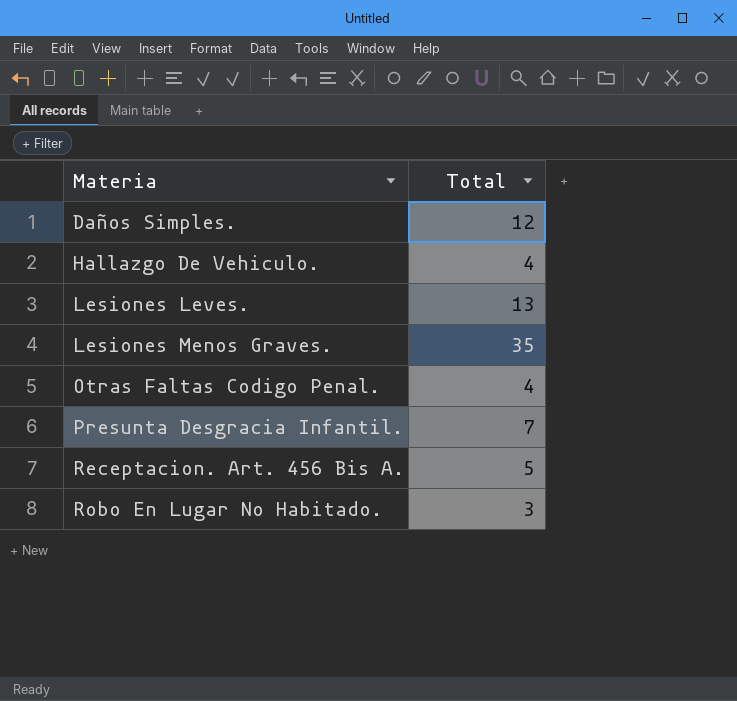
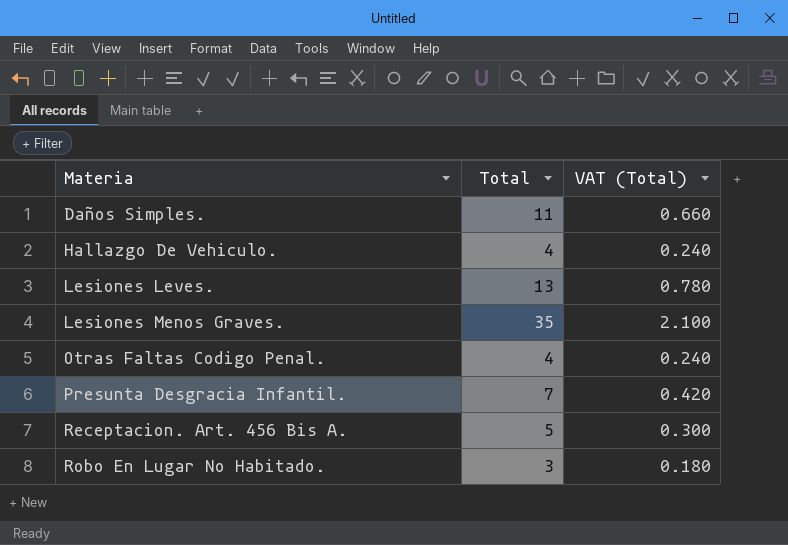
column VAT (Total) | formula: none -> [Total] * 0.06
Daños Simples. | Total: 12 -> 11

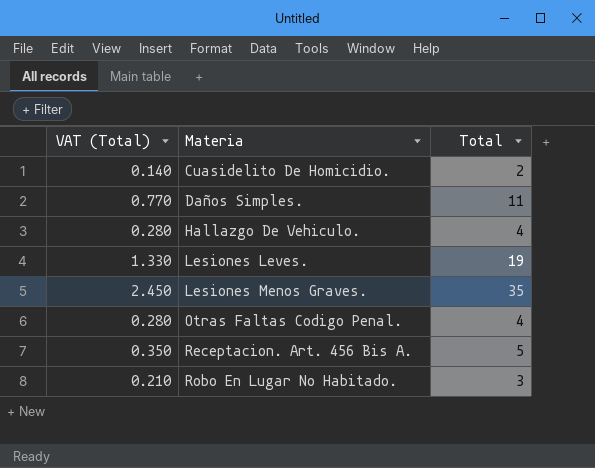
column VAT (Total) | formula: [Total] * 0.06 -> [Total] * 0.07
column VAT (Total) | position: 3 -> 1
row Presunta Desgracia Infantil.: 7 | 0.420 -> none
row Cuasidelito De Homicidio.: none -> 0.140 | 2
Lesiones Leves. | Total: 13 -> 19

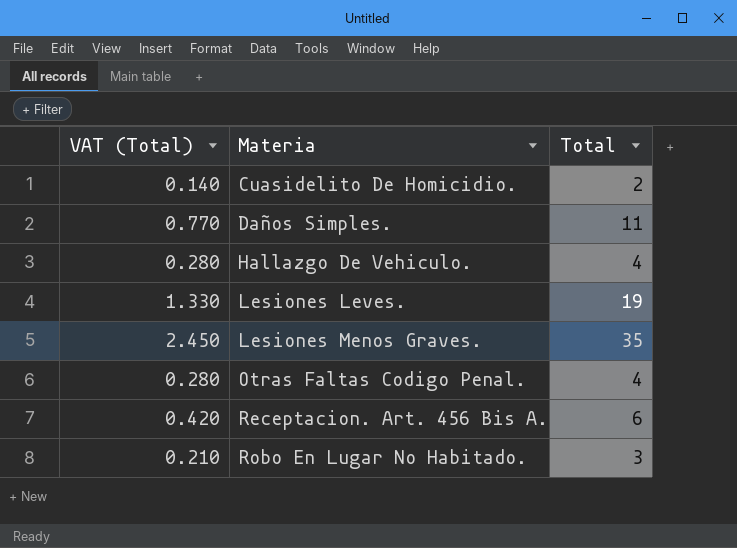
Receptacion. Art. 456 Bis A. | VAT (Total): 0.350 -> 0.420
Receptacion. Art. 456 Bis A. | Total: 5 -> 6

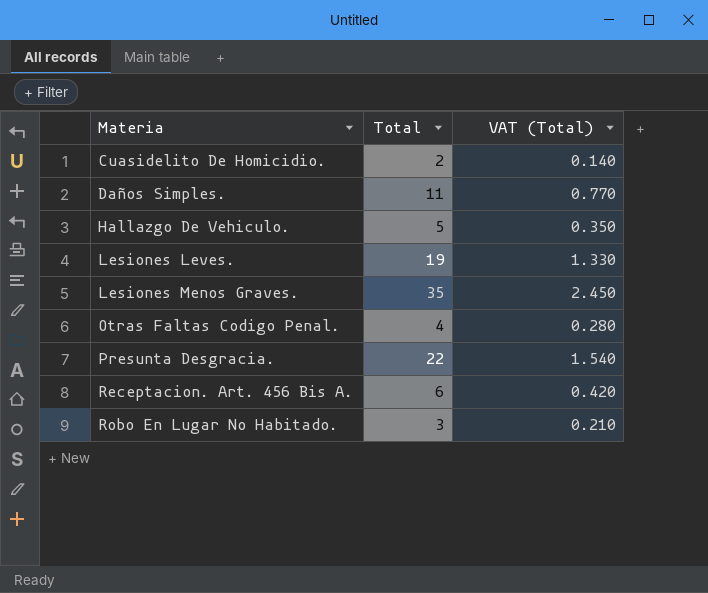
column VAT (Total) | position: 1 -> 3
Hallazgo De Vehiculo. | Total: 4 -> 5
Hallazgo De Vehiculo. | VAT (Total): 0.280 -> 0.350
row Presunta Desgracia.: none -> 22 | 1.540

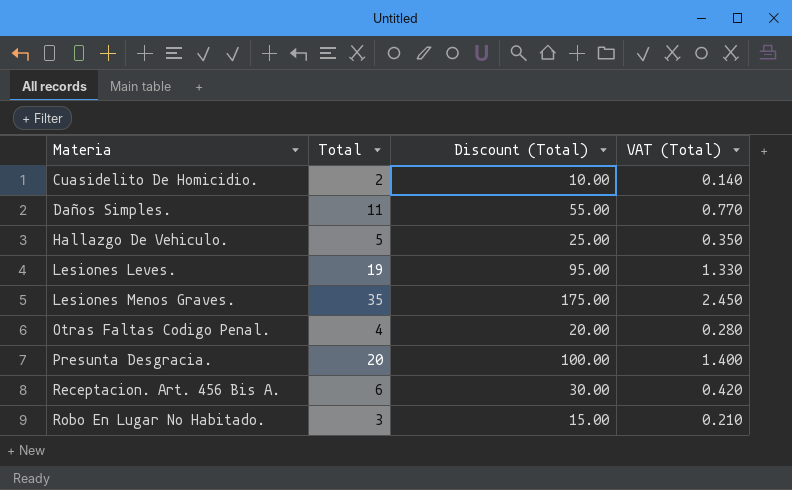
column Discount (Total) | formula: none -> [Total] * 5
Presunta Desgracia. | Total: 22 -> 20
Presunta Desgracia. | VAT (Total): 1.540 -> 1.400

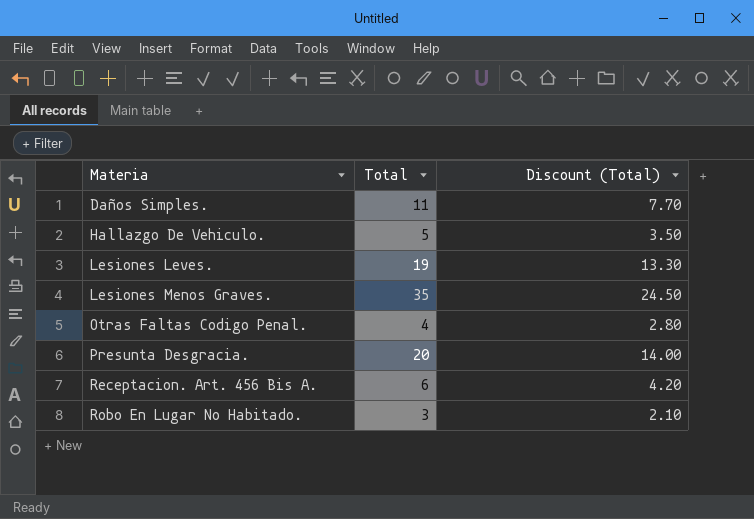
column VAT (Total) | formula: [Total] * 0.07 -> none
column Discount (Total) | formula: [Total] * 5 -> [Total] * 0.7
row Cuasidelito De Homicidio.: 2 | 10.00 | 0.140 -> none

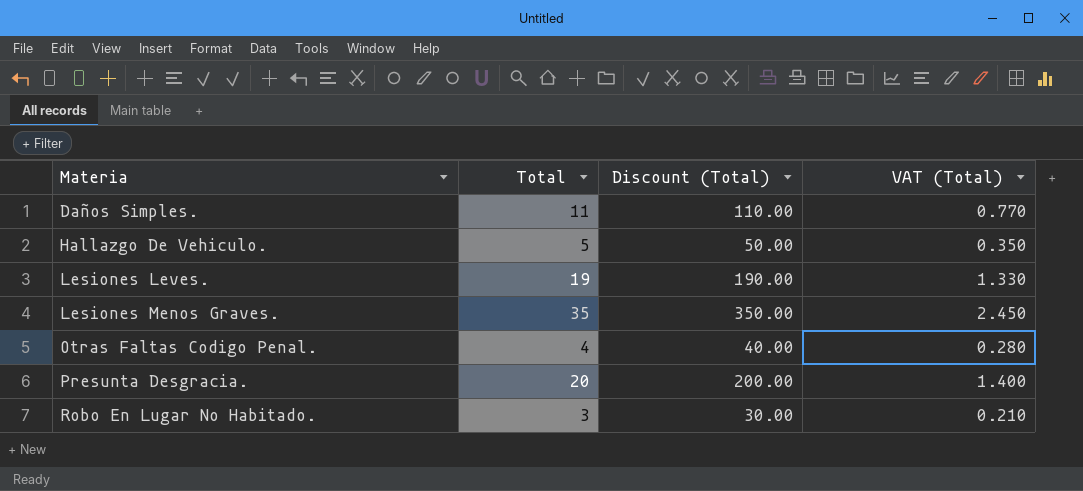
column Discount (Total) | formula: [Total] * 0.7 -> [Total] * 10
column VAT (Total) | formula: none -> [Total] * 0.07
row Receptacion. Art. 456 Bis A.: 6 | 4.20 -> none

